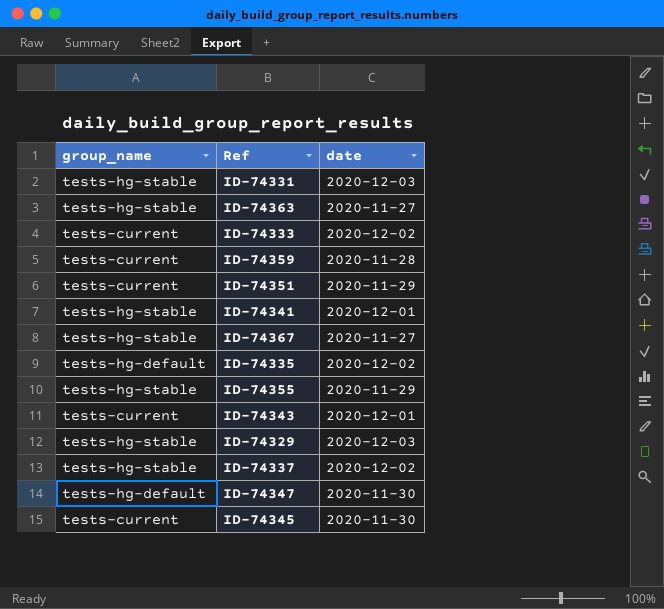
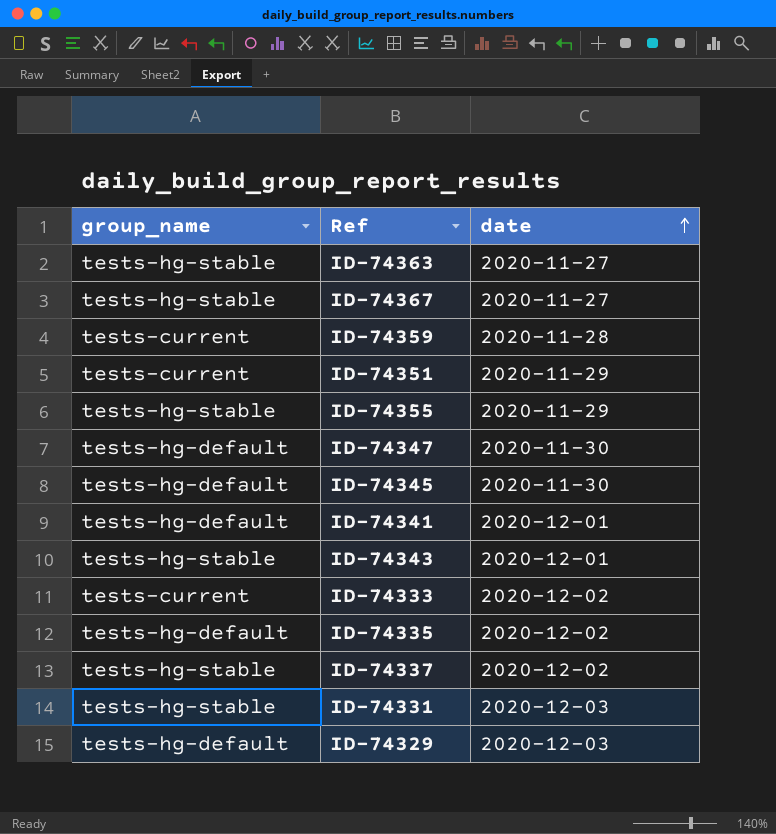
row order: none -> date ascending
ID-74345 | group_name: tests-current -> tests-hg-default
ID-74341 | group_name: tests-hg-stable -> tests-hg-default
ID-74343 | group_name: tests-current -> tests-hg-stable
ID-74329 | group_name: tests-hg-stable -> tests-hg-default

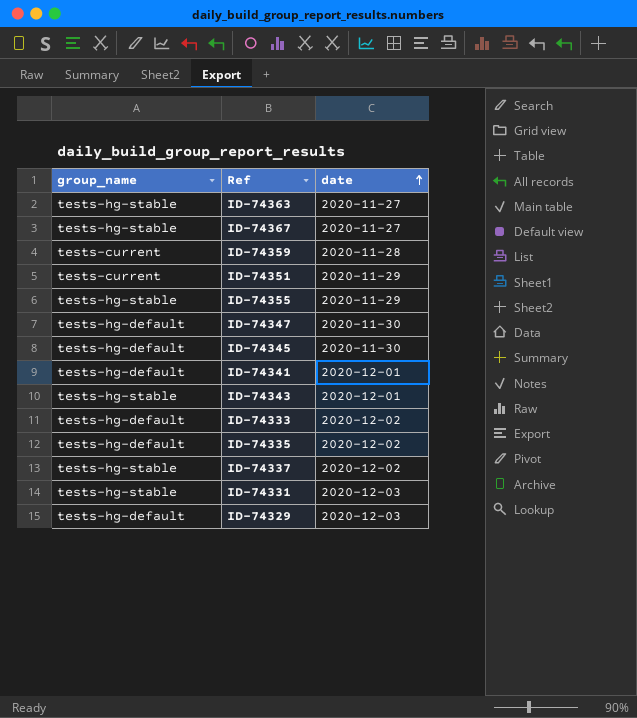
ID-74333 | group_name: tests-current -> tests-hg-default

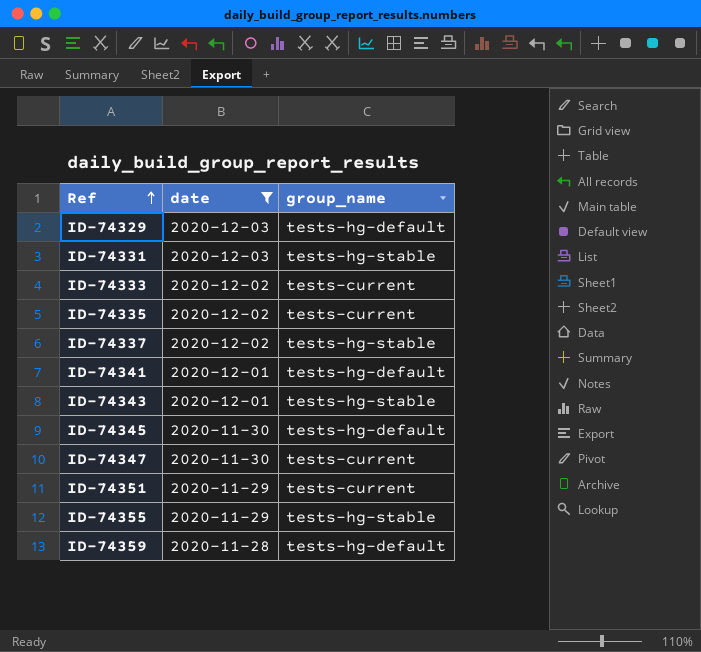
filter: none -> date != 2020-11-27
row order: date ascending -> Ref ascending
column group_name | position: 1 -> 3
ID-74333 | group_name: tests-hg-default -> tests-current
ID-74335 | group_name: tests-hg-default -> tests-current
ID-74347 | group_name: tests-hg-default -> tests-current
ID-74359 | group_name: tests-current -> tests-hg-default

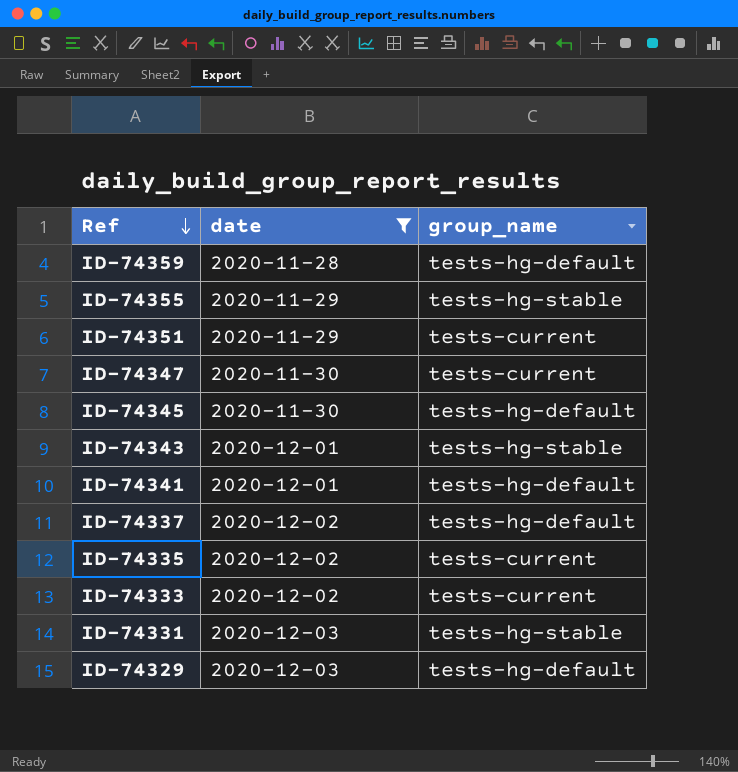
row order: Ref ascending -> Ref descending
ID-74337 | group_name: tests-hg-stable -> tests-hg-default

